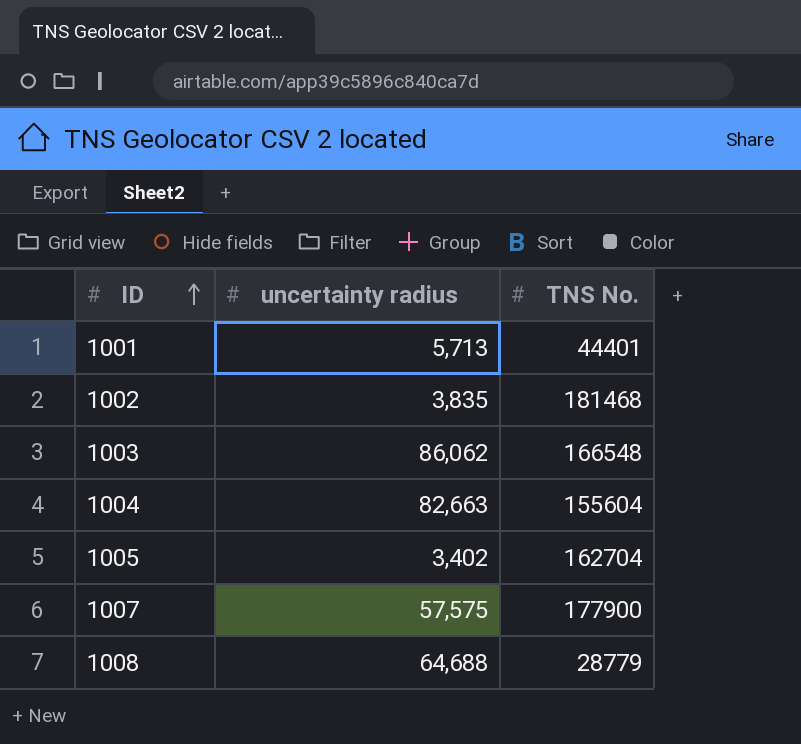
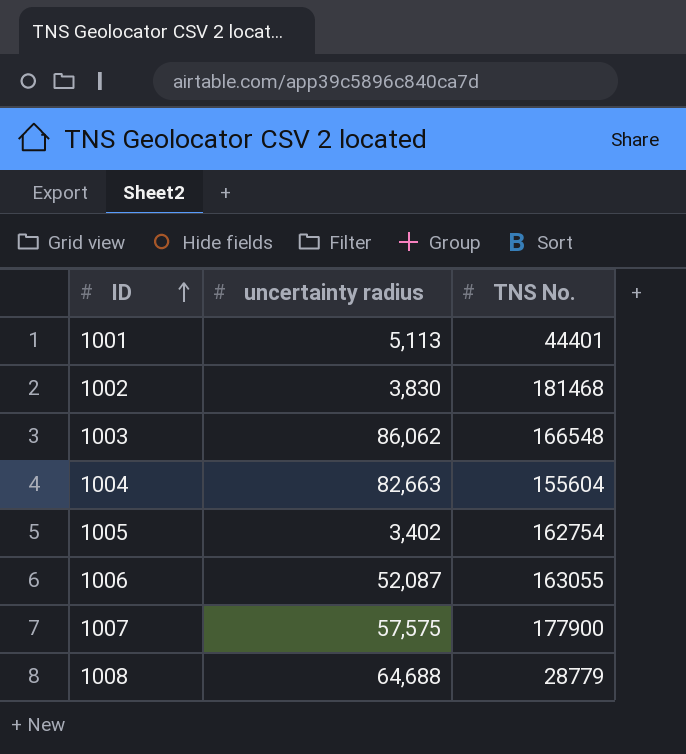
1001 | uncertainty radius: 5,713 -> 5,113
1002 | uncertainty radius: 3,835 -> 3,830
1005 | TNS No.: 162704 -> 162754
row 1006: none -> 52,087 | 163055

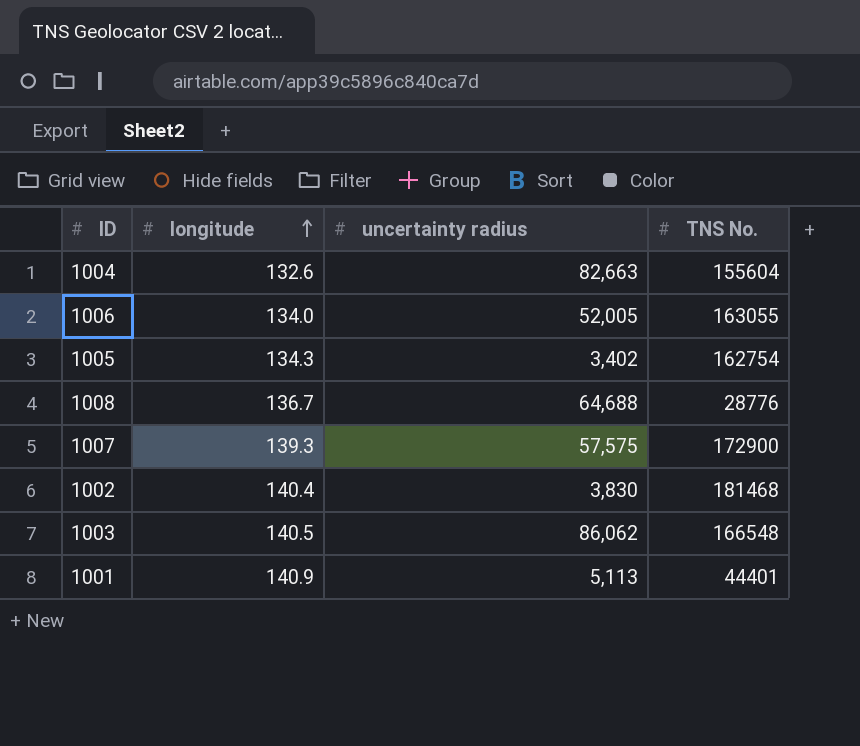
row order: ID ascending -> longitude ascending
column longitude | position: none -> 2
1006 | uncertainty radius: 52,087 -> 52,005
1008 | TNS No.: 28779 -> 28776
1007 | TNS No.: 177900 -> 172900

